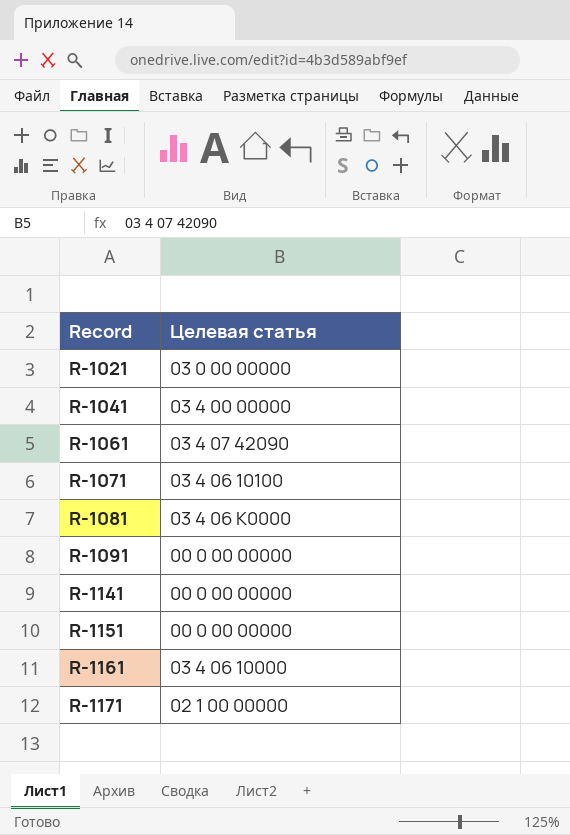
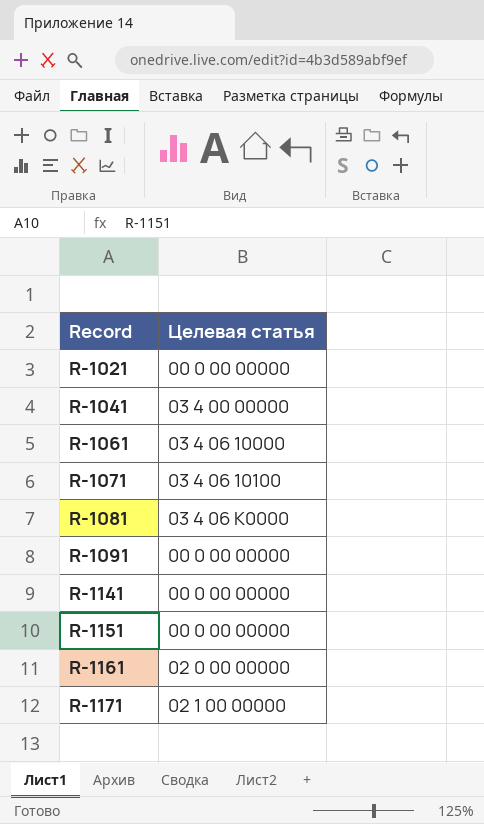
R-1021 | Целевая статья: 03 0 00 00000 -> 00 0 00 00000
R-1061 | Целевая статья: 03 4 07 42090 -> 03 4 06 10000
R-1161 | Целевая статья: 03 4 06 10000 -> 02 0 00 00000

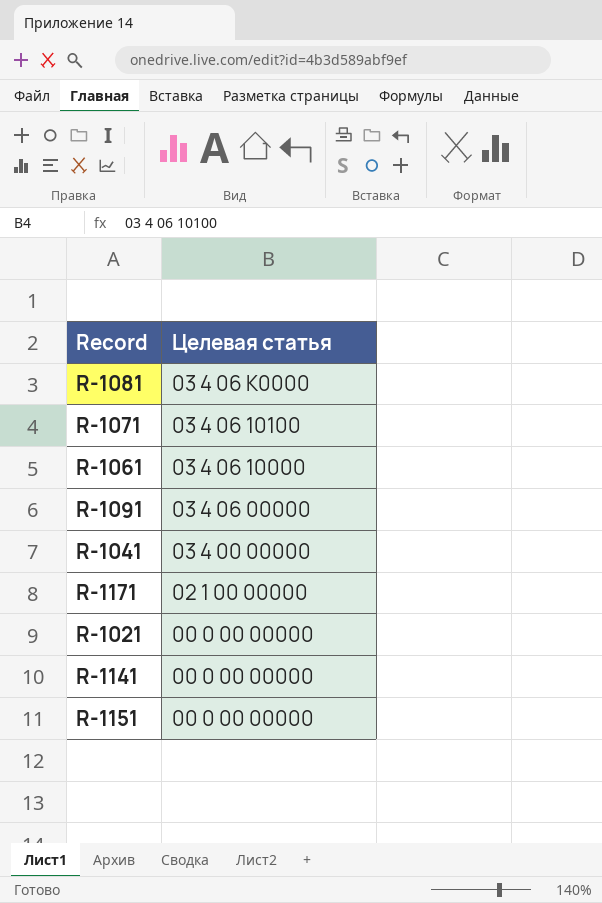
row order: Record ascending -> Целевая статья descending
row R-1161: 02 0 00 00000 -> none
R-1091 | Целевая статья: 00 0 00 00000 -> 03 4 06 00000

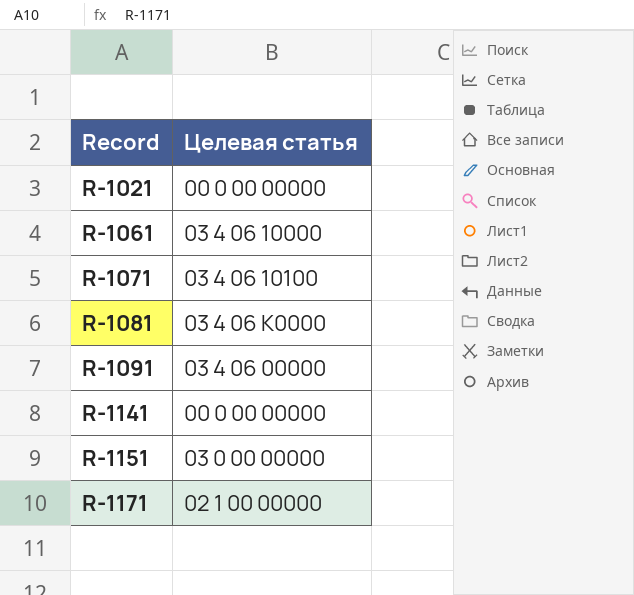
row order: Целевая статья descending -> Record ascending
row R-1041: 03 4 00 00000 -> none
R-1151 | Целевая статья: 00 0 00 00000 -> 03 0 00 00000

